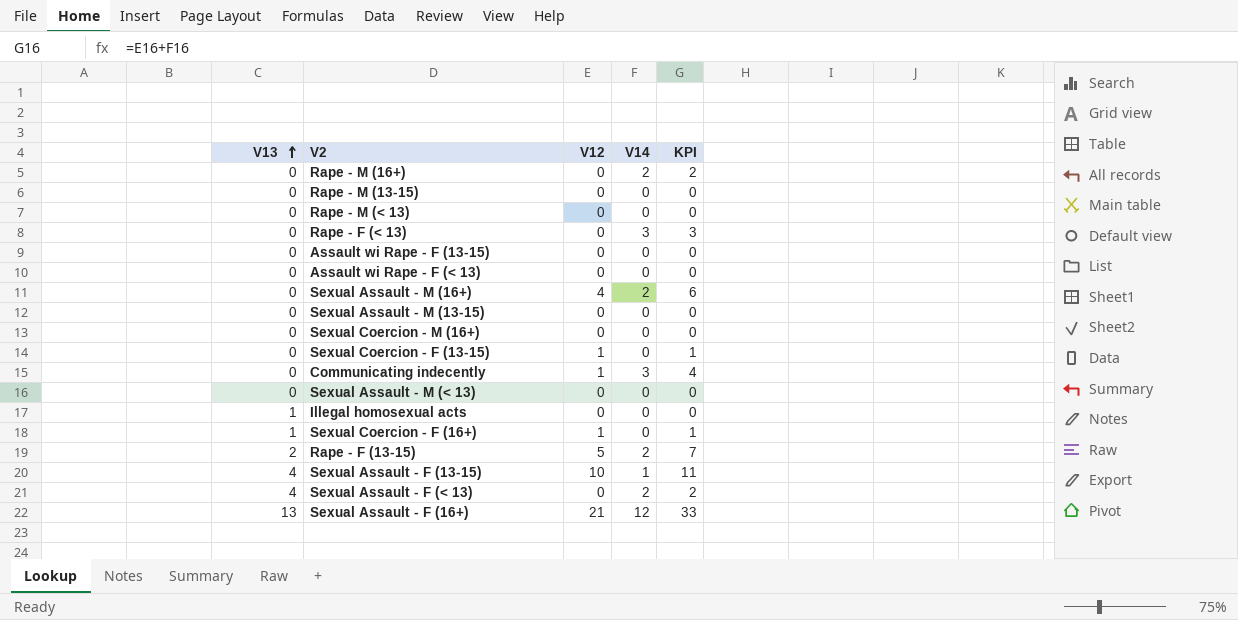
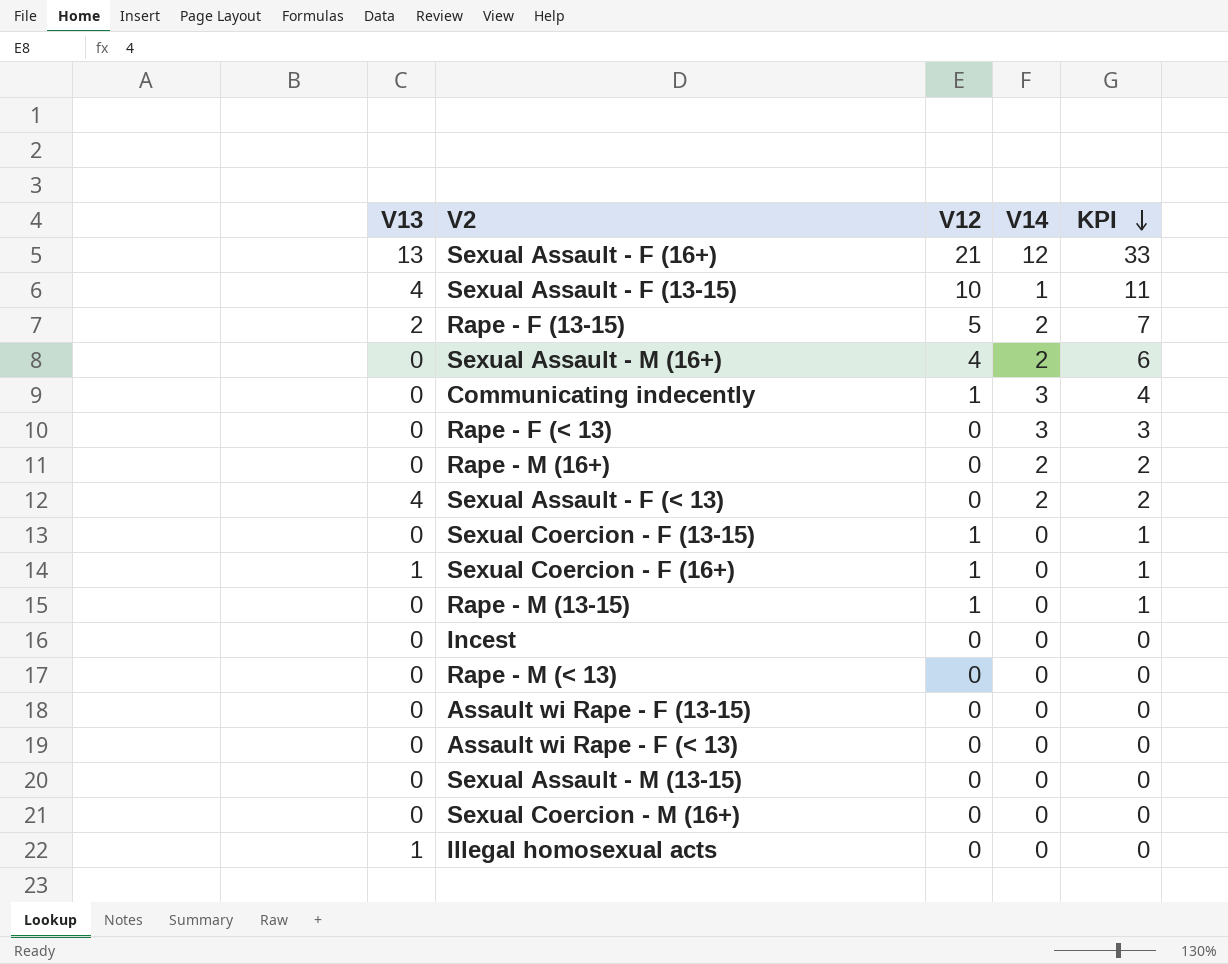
row order: V13 ascending -> KPI descending
row Sexual Assault - M (< 13): 0 | 0 | 0 | 0 -> none
Rape - M (13-15) | V12: 0 -> 1
Rape - M (13-15) | KPI: 0 -> 1
row Incest: none -> 0 | 0 | 0 | 0

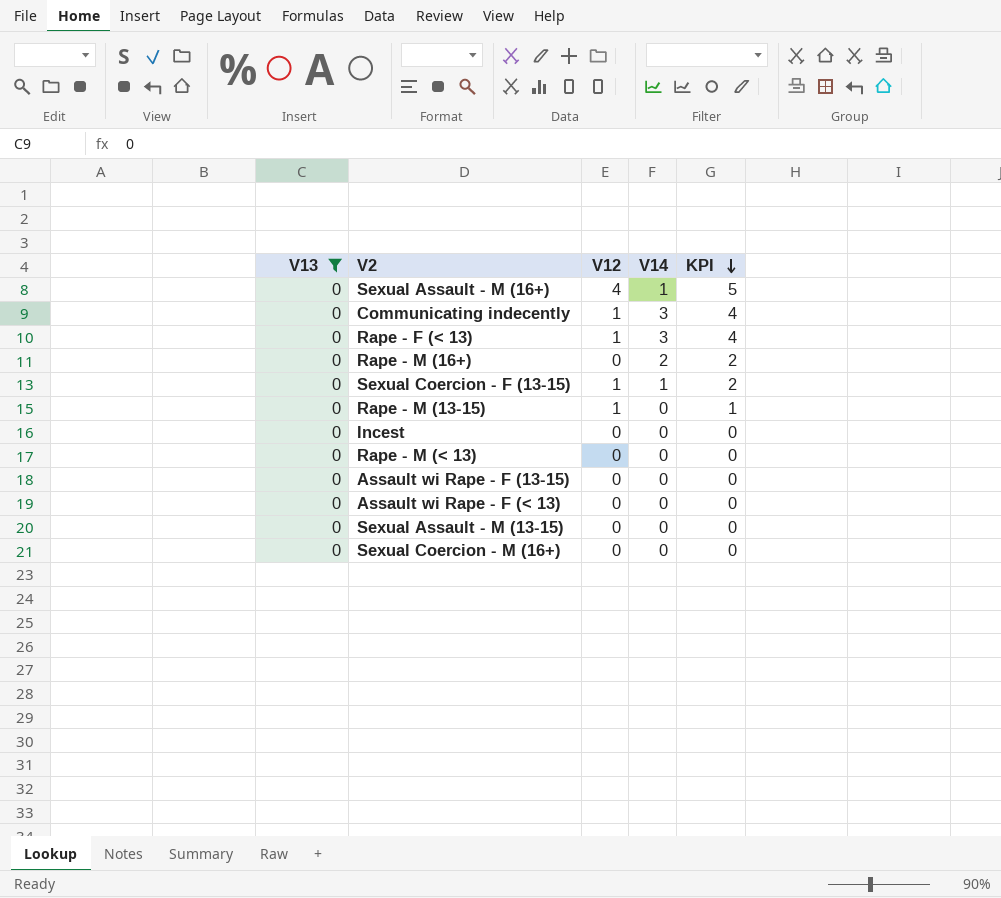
filter: none -> V13 = 0
Sexual Assault - M (16+) | V14: 2 -> 1
Sexual Assault - M (16+) | KPI: 6 -> 5
Rape - F (< 13) | V12: 0 -> 1
Rape - F (< 13) | KPI: 3 -> 4
Sexual Coercion - F (13-15) | V14: 0 -> 1
Sexual Coercion - F (13-15) | KPI: 1 -> 2

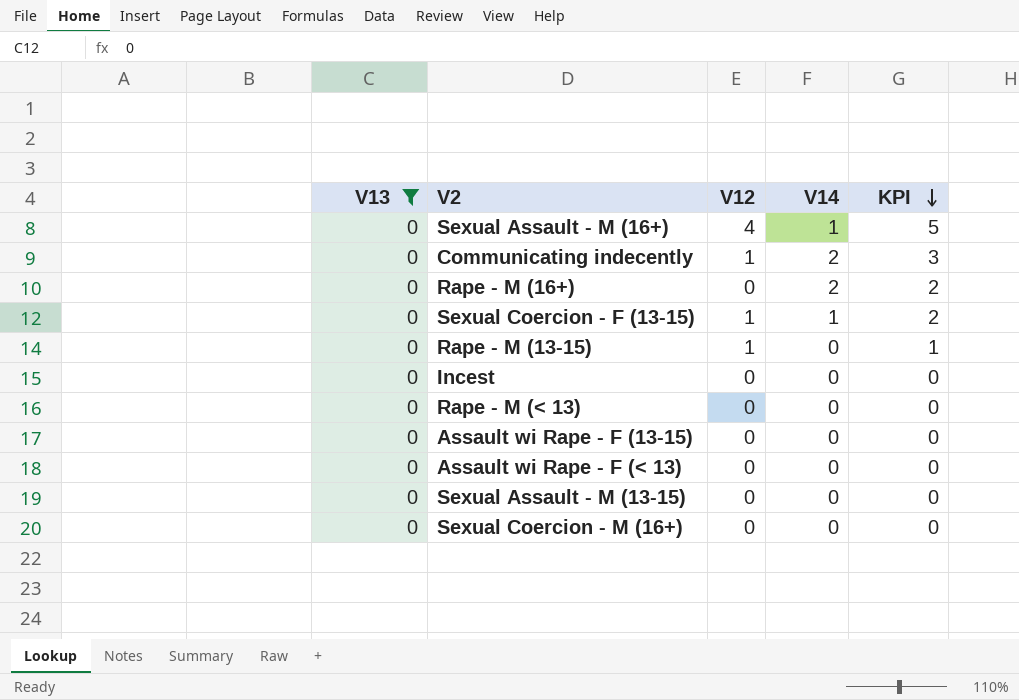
row Rape - F (< 13): 0 | 1 | 3 | 4 -> none
Communicating indecently | V14: 3 -> 2
Communicating indecently | KPI: 4 -> 3

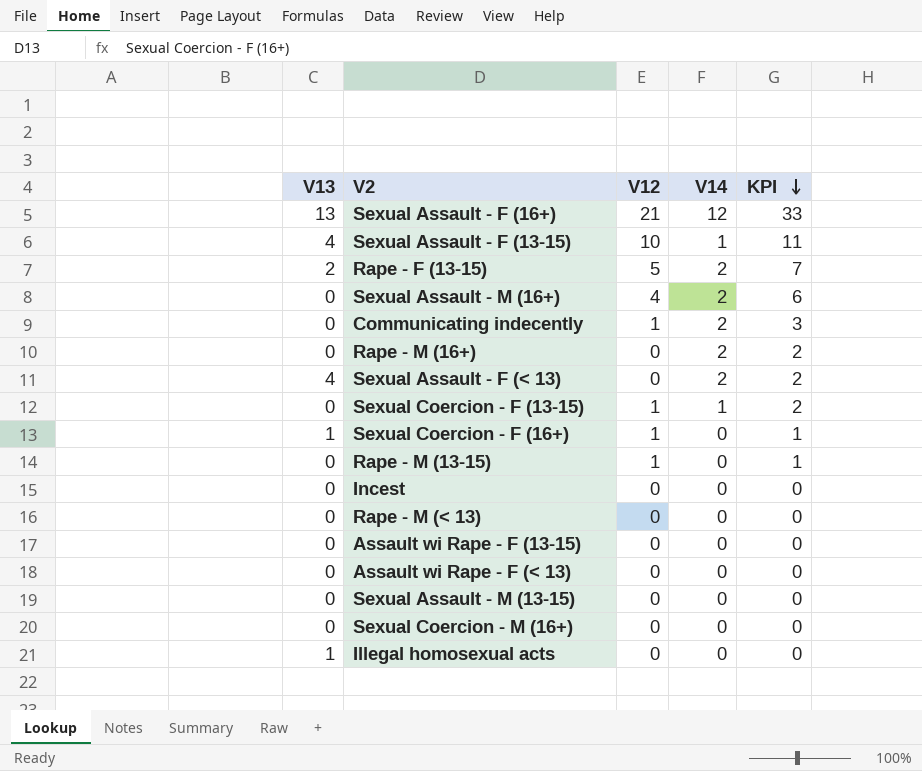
filter: V13 = 0 -> none
Sexual Assault - M (16+) | V14: 1 -> 2
Sexual Assault - M (16+) | KPI: 5 -> 6

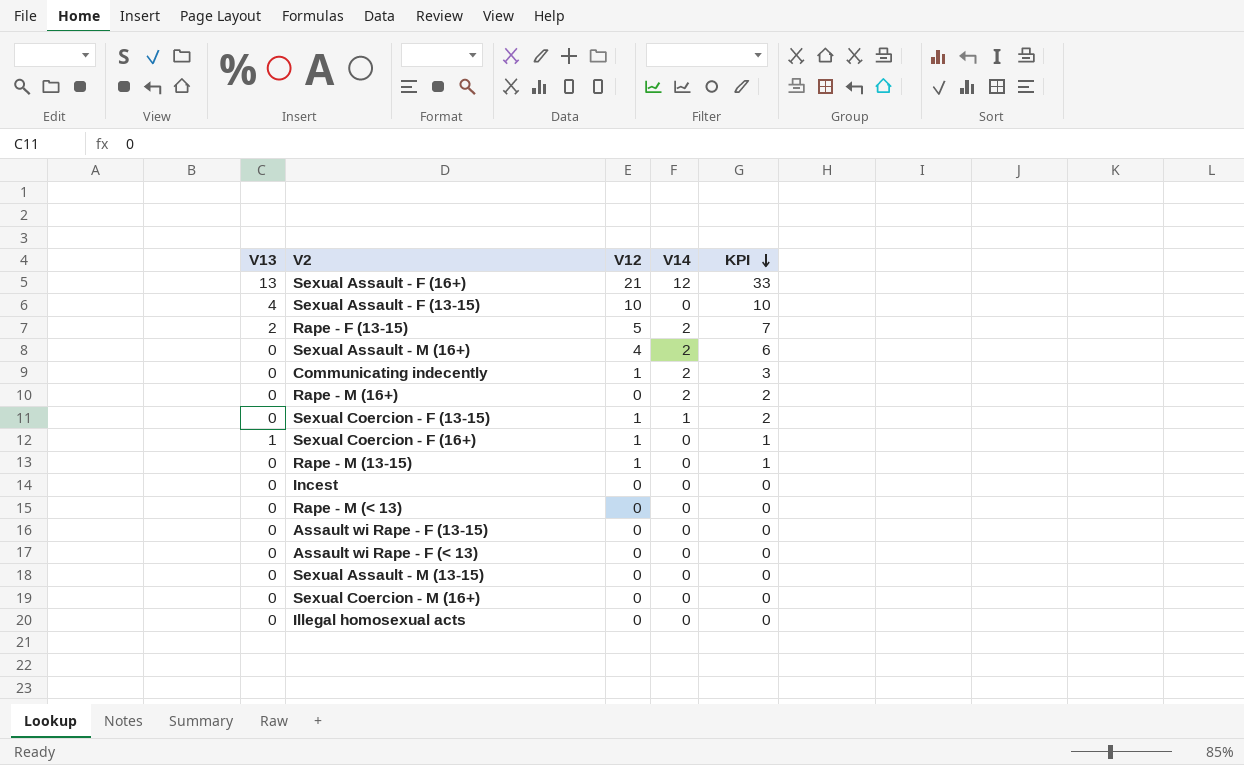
row Sexual Assault - F (< 13): 4 | 0 | 2 | 2 -> none
Sexual Assault - F (13-15) | V14: 1 -> 0
Sexual Assault - F (13-15) | KPI: 11 -> 10
Illegal homosexual acts | V13: 1 -> 0

